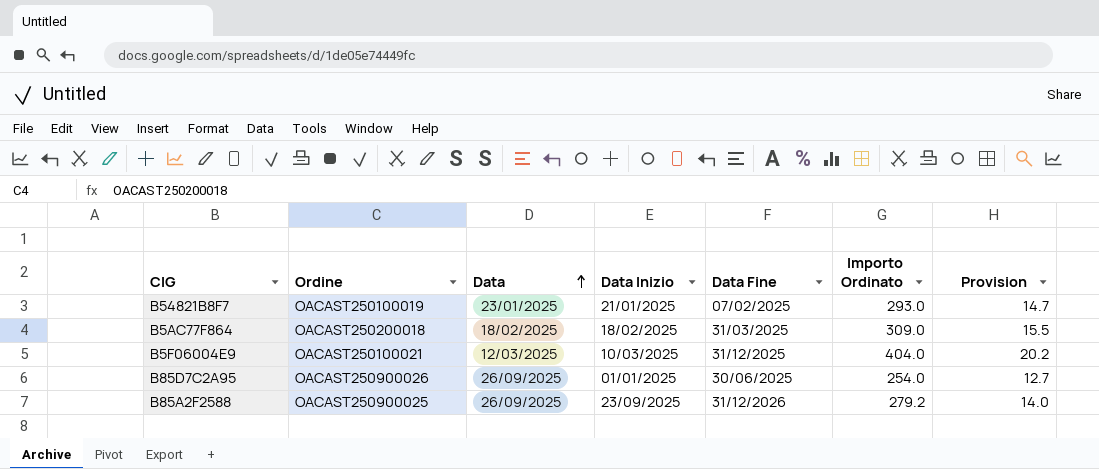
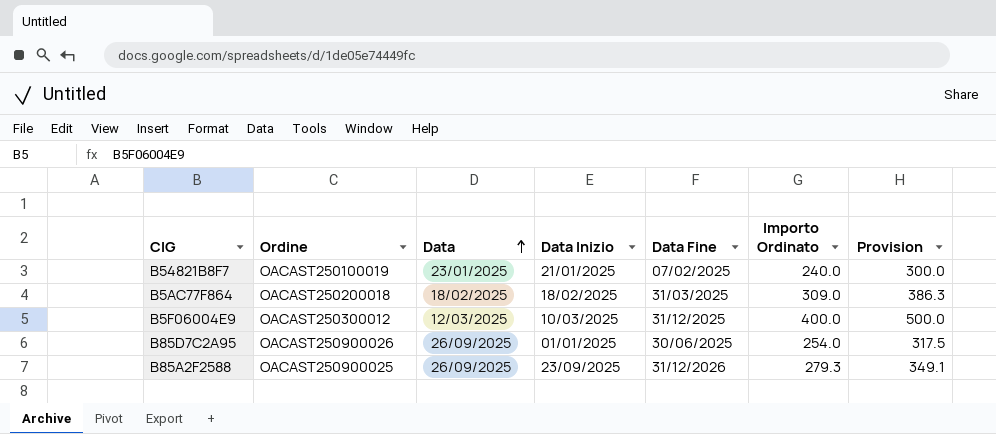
column Provision | formula: [Importo Ordinato] * 0.05 -> [Importo Ordinato] * 1.25
B54821B8F7 | Importo Ordinato: 293.0 -> 240.0
B5F06004E9 | Ordine: OACAST250100021 -> OACAST250300012
B5F06004E9 | Importo Ordinato: 404.0 -> 400.0
B85A2F2588 | Importo Ordinato: 279.2 -> 279.3

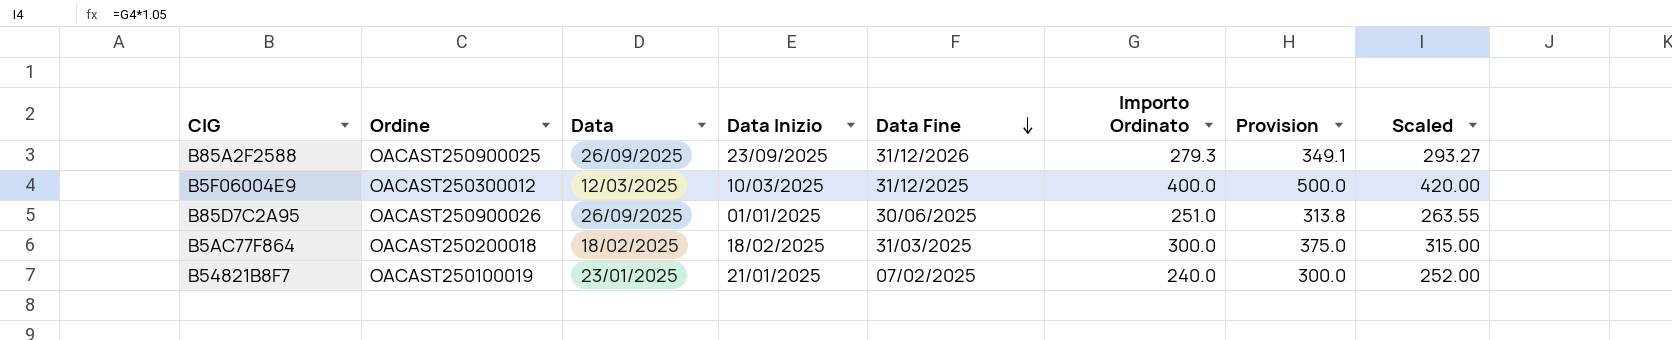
row order: Data ascending -> Data Fine descending
column Scaled | formula: none -> [Importo Ordinato] * 1.05
B85D7C2A95 | Importo Ordinato: 254.0 -> 251.0
B85D7C2A95 | Provision: 317.5 -> 313.8
B5AC77F864 | Importo Ordinato: 309.0 -> 300.0
B5AC77F864 | Provision: 386.3 -> 375.0

